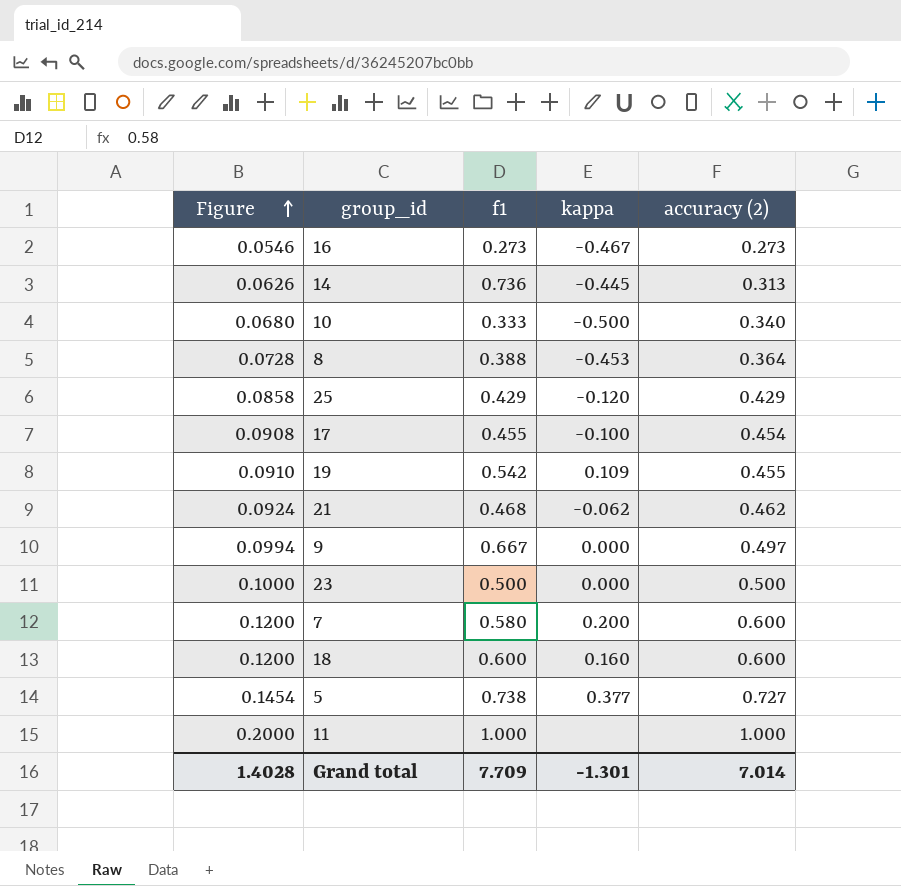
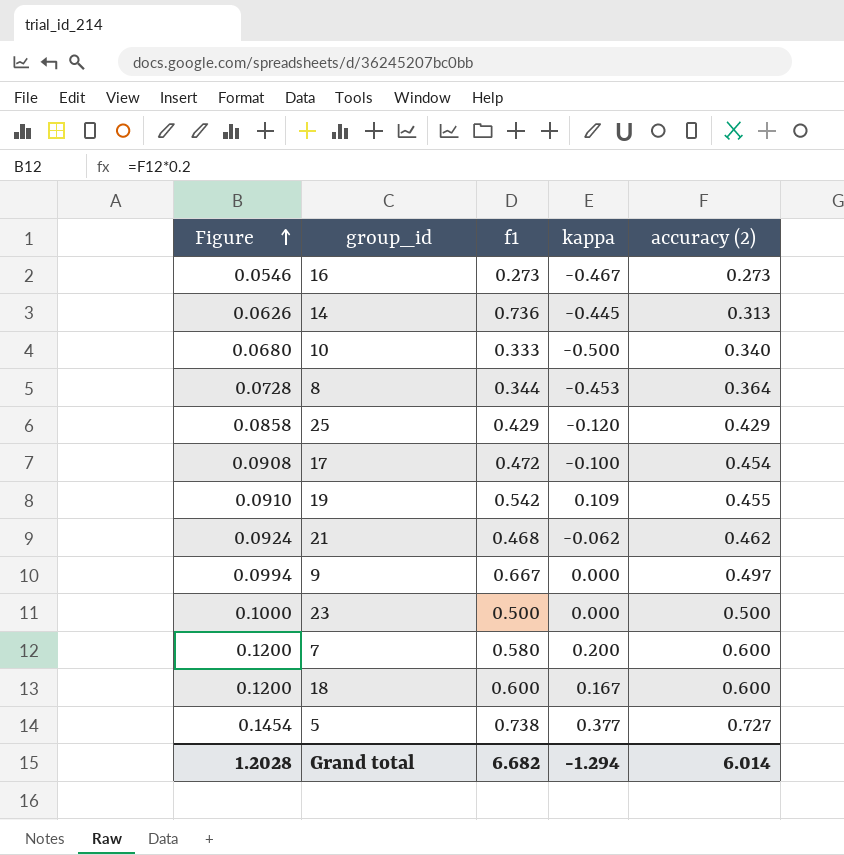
row 11: 0.2000 | 1.000 | none | 1.000 -> none
8 | f1: 0.388 -> 0.344
17 | f1: 0.455 -> 0.472
18 | kappa: 0.160 -> 0.167
Grand total | Figure: 1.4028 -> 1.2028
Grand total | f1: 7.709 -> 6.682
Grand total | kappa: -1.301 -> -1.294
Grand total | accuracy (2): 7.014 -> 6.014

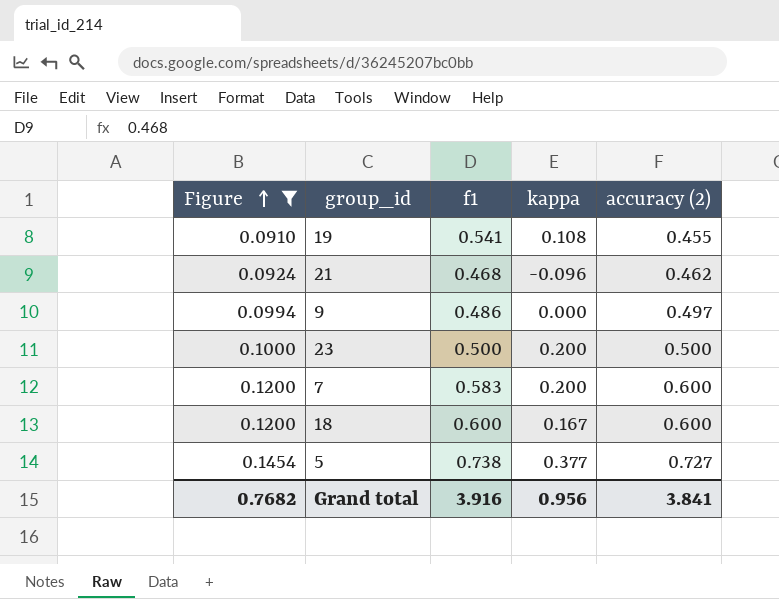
filter: none -> Figure >= 0.0910
19 | f1: 0.542 -> 0.541
19 | kappa: 0.109 -> 0.108
21 | kappa: -0.062 -> -0.096
9 | f1: 0.667 -> 0.486
23 | kappa: 0.000 -> 0.200
7 | f1: 0.580 -> 0.583
Grand total | Figure: 1.2028 -> 0.7682
Grand total | f1: 6.682 -> 3.916
Grand total | kappa: -1.294 -> 0.956
Grand total | accuracy (2): 6.014 -> 3.841

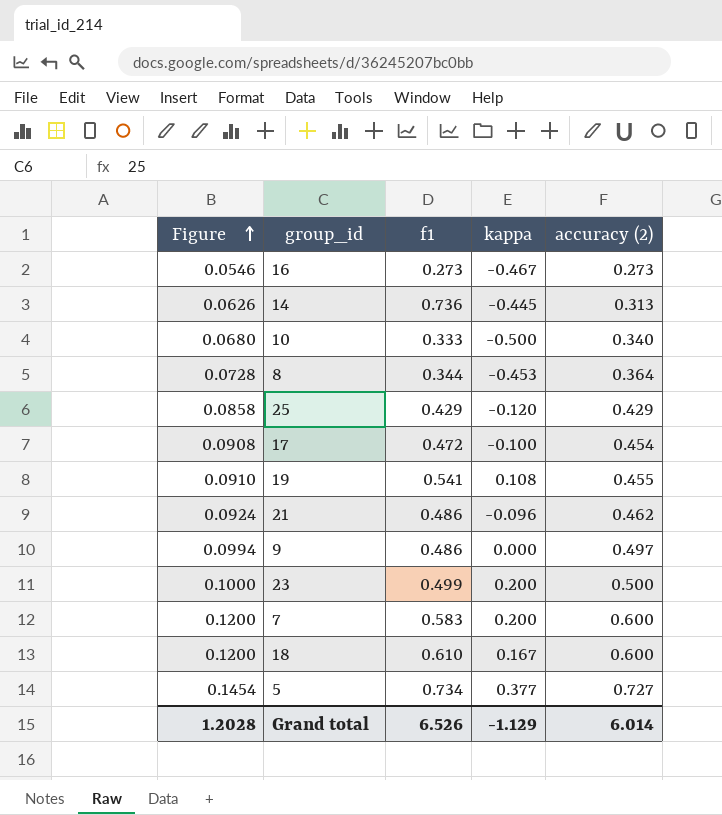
filter: Figure >= 0.0910 -> none
21 | f1: 0.468 -> 0.486
23 | f1: 0.500 -> 0.499
18 | f1: 0.600 -> 0.610
5 | f1: 0.738 -> 0.734
Grand total | Figure: 0.7682 -> 1.2028
Grand total | f1: 3.916 -> 6.526
Grand total | kappa: 0.956 -> -1.129
Grand total | accuracy (2): 3.841 -> 6.014

